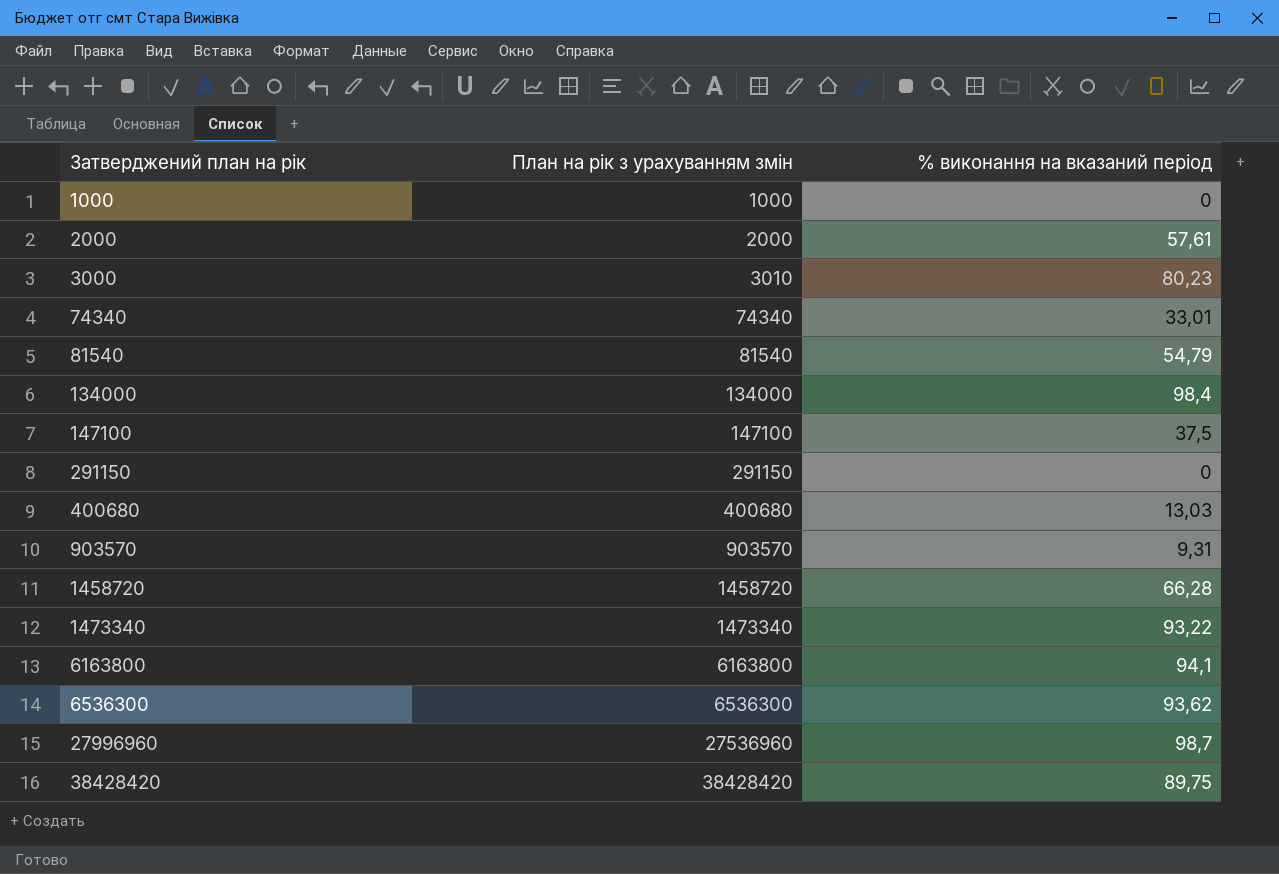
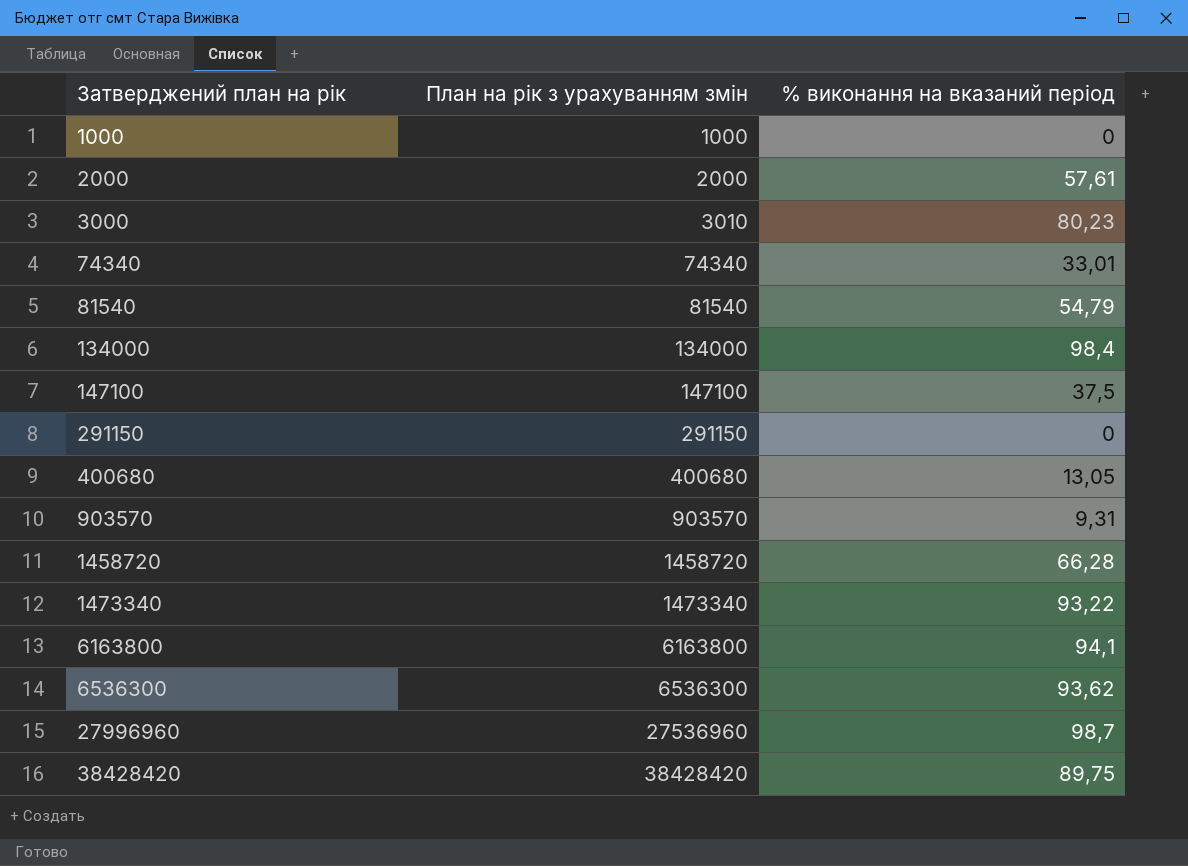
400680 | % виконання на вказаний період: 13,03 -> 13,05

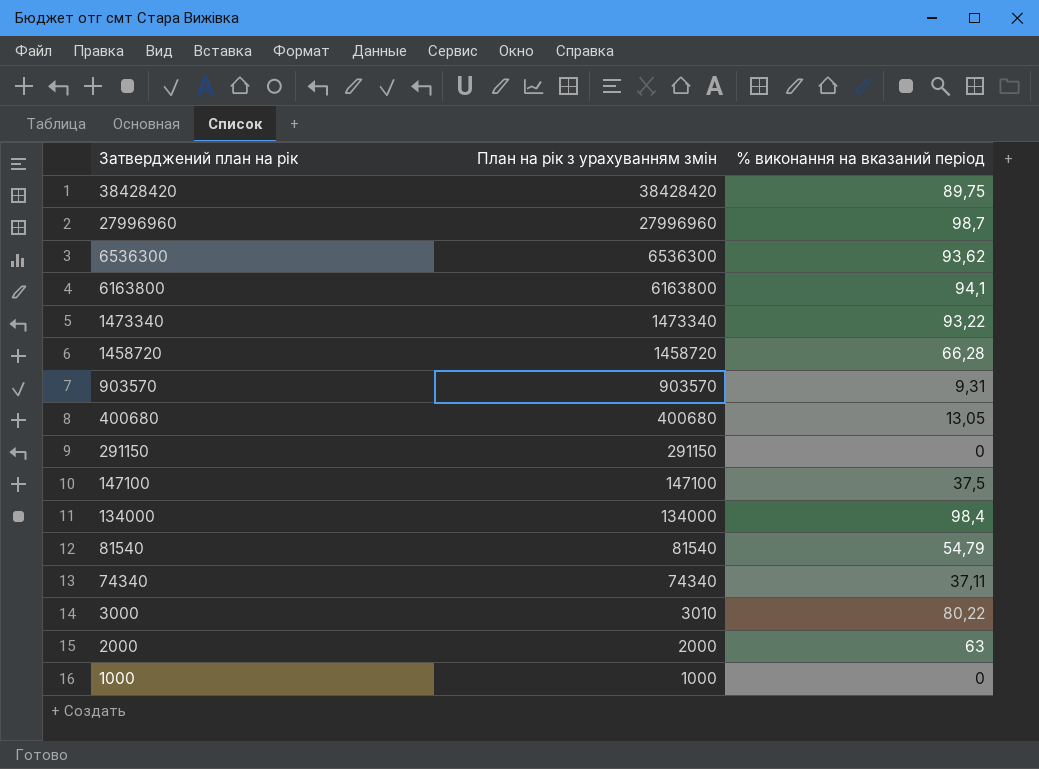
row order: Затверджений план на рік ascending -> Затверджений план на рік descending
27996960 | План на рік з урахуванням змін: 27536960 -> 27996960
74340 | % виконання на вказаний період: 33,01 -> 37,11
3000 | % виконання на вказаний період: 80,23 -> 80,22
2000 | % виконання на вказаний період: 57,61 -> 63

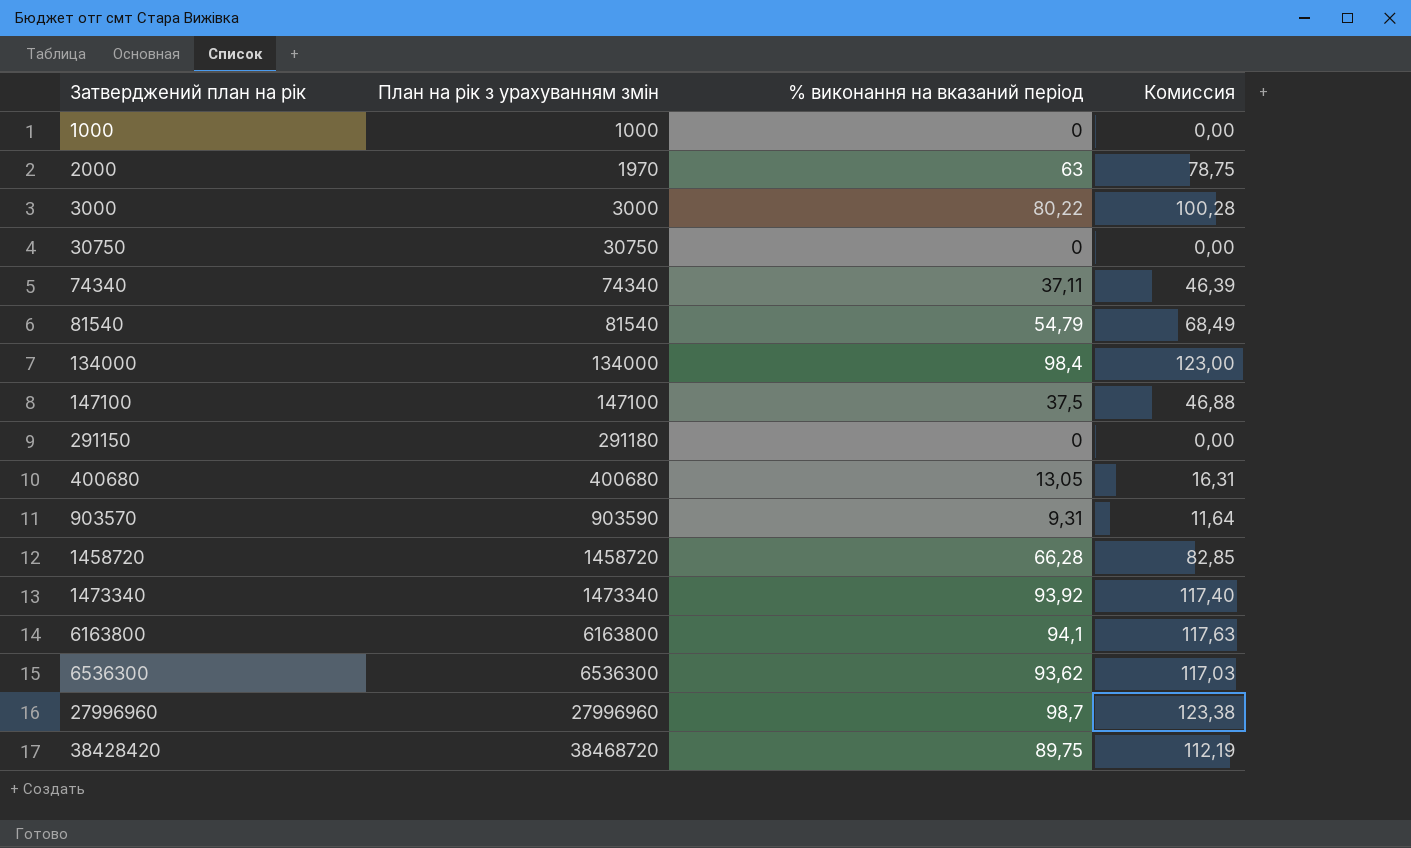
row order: Затверджений план на рік descending -> Затверджений план на рік ascending
column Комиссия | formula: none -> [% виконання на вказаний період] * 1,25
2000 | План на рік з урахуванням змін: 2000 -> 1970
3000 | План на рік з урахуванням змін: 3010 -> 3000
row 30750: none -> 30750 | 0 | 0,00
291150 | План на рік з урахуванням змін: 291150 -> 291180
903570 | План на рік з урахуванням змін: 903570 -> 903590
1473340 | % виконання на вказаний період: 93,22 -> 93,92
38428420 | План на рік з урахуванням змін: 38428420 -> 38468720

